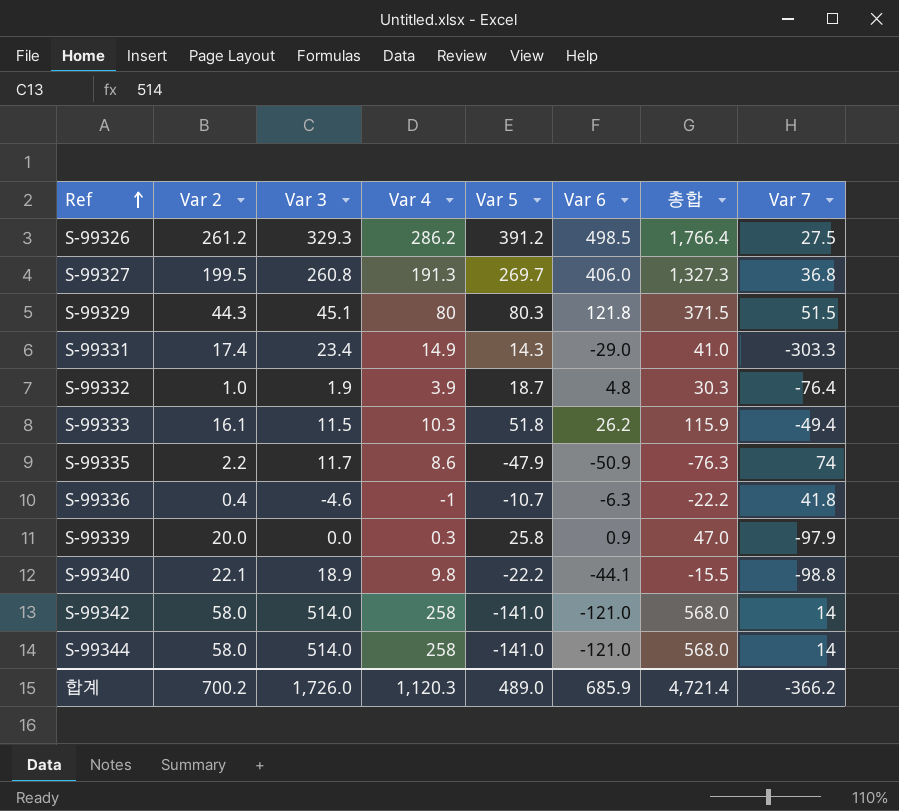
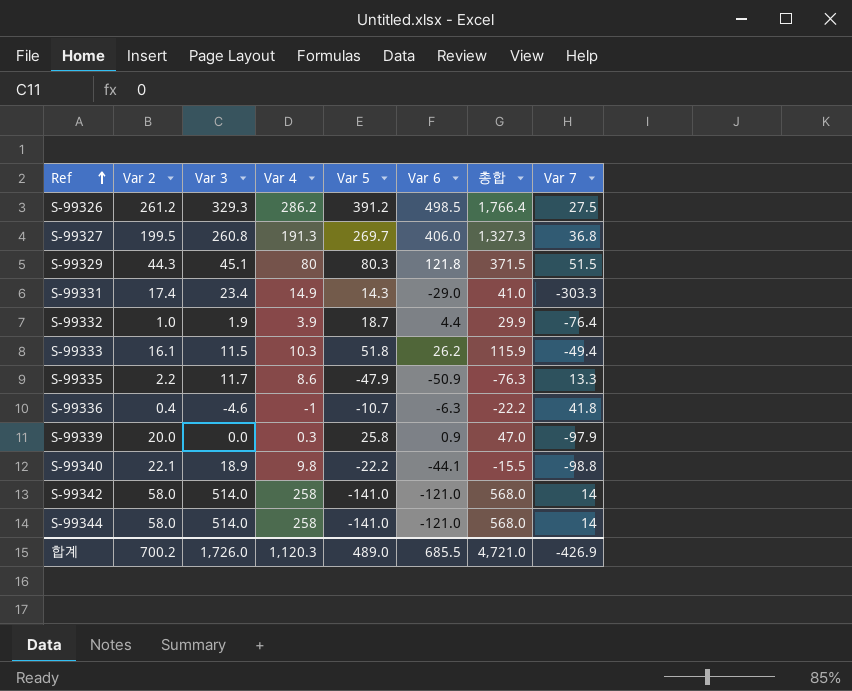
S-99332 | Var 6: 4.8 -> 4.4
S-99332 | 총합: 30.3 -> 29.9
S-99335 | Var 7: 74 -> 13.3
합계 | Var 6: 685.9 -> 685.5
합계 | 총합: 4,721.4 -> 4,721.0
합계 | Var 7: -366.2 -> -426.9

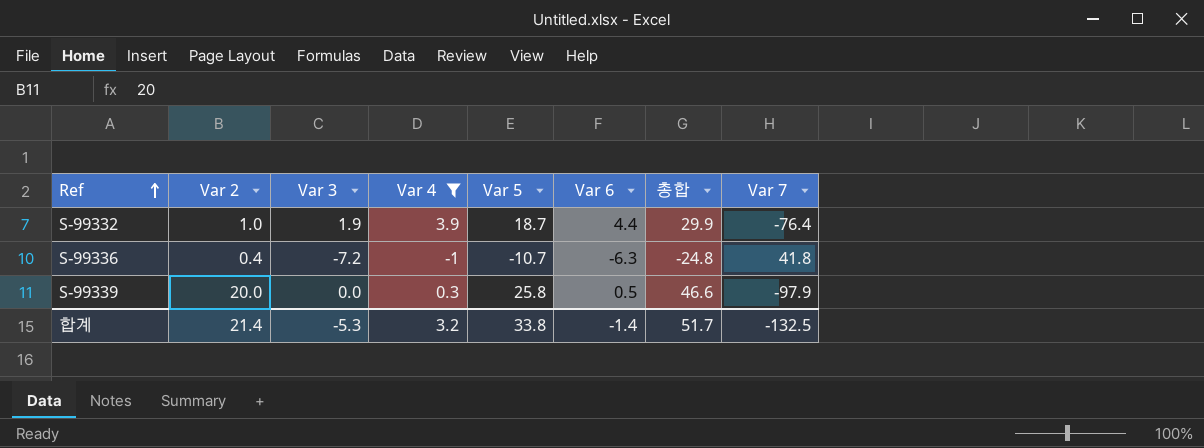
filter: none -> Var 4 <= 3.9
S-99336 | Var 3: -4.6 -> -7.2
S-99336 | 총합: -22.2 -> -24.8
S-99339 | Var 6: 0.9 -> 0.5
S-99339 | 총합: 47.0 -> 46.6
합계 | Var 2: 700.2 -> 21.4
합계 | Var 3: 1,726.0 -> -5.3
합계 | Var 4: 1,120.3 -> 3.2
합계 | Var 5: 489.0 -> 33.8
합계 | Var 6: 685.5 -> -1.4
합계 | 총합: 4,721.0 -> 51.7
합계 | Var 7: -426.9 -> -132.5

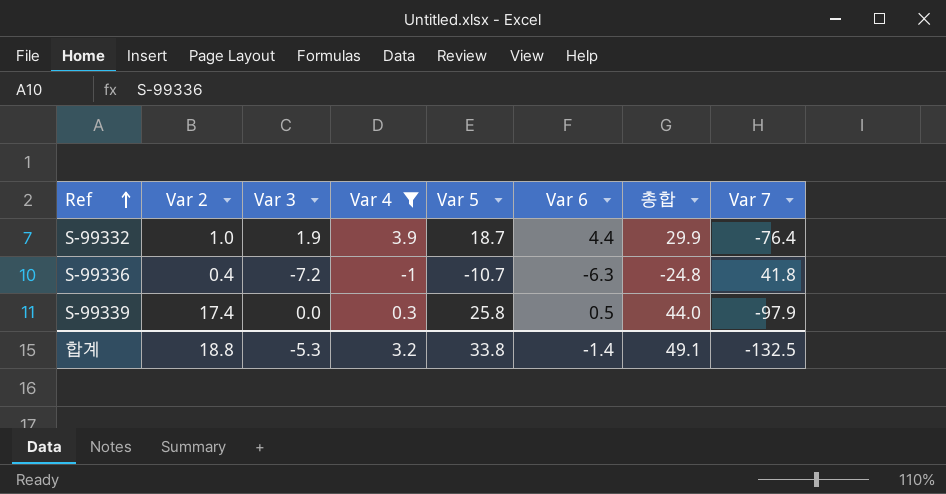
S-99339 | Var 2: 20.0 -> 17.4
S-99339 | 총합: 46.6 -> 44.0
합계 | Var 2: 21.4 -> 18.8
합계 | 총합: 51.7 -> 49.1

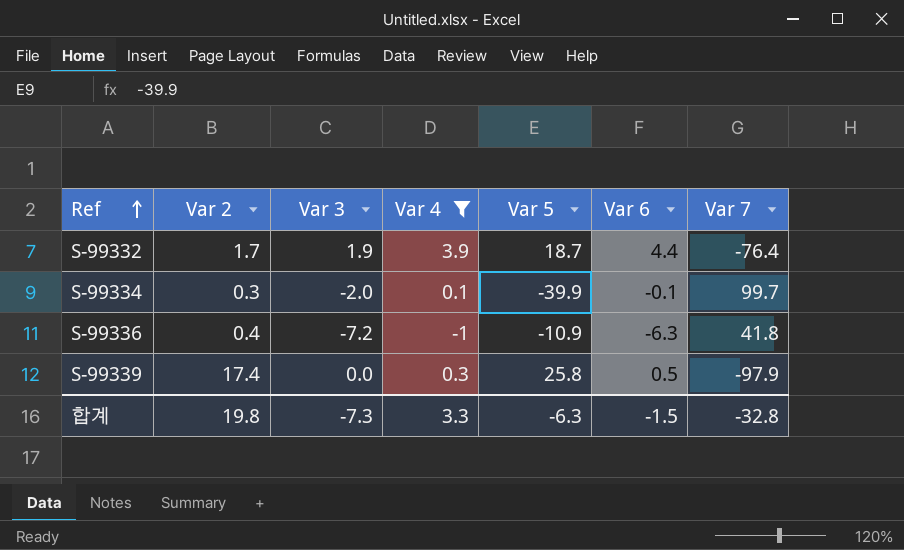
column 총합 | formula: [Var 2] + [Var 3] + [Var 4] + [Var 5] + [Var 6] -> none
S-99332 | Var 2: 1.0 -> 1.7
row S-99334: none -> 0.3 | -2.0 | 0.1 | -39.9 | -0.1 | 99.7
S-99336 | Var 5: -10.7 -> -10.9
합계 | Var 2: 18.8 -> 19.8
합계 | Var 3: -5.3 -> -7.3
합계 | Var 4: 3.2 -> 3.3
합계 | Var 5: 33.8 -> -6.3
합계 | Var 6: -1.4 -> -1.5
합계 | Var 7: -132.5 -> -32.8

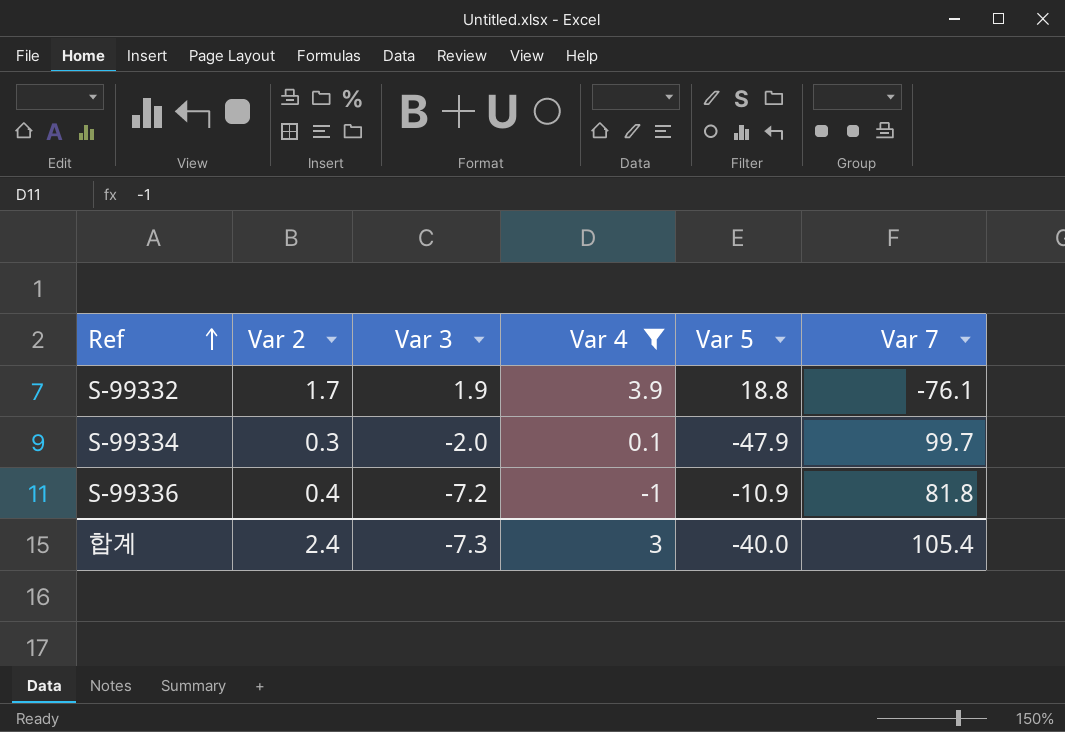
column Var 6 | position: 6 -> none
row S-99339: 17.4 | 0.0 | 0.3 | 25.8 | 0.5 | -97.9 -> none
S-99332 | Var 5: 18.7 -> 18.8
S-99332 | Var 7: -76.4 -> -76.1
S-99334 | Var 5: -39.9 -> -47.9
S-99336 | Var 7: 41.8 -> 81.8
합계 | Var 2: 19.8 -> 2.4
합계 | Var 4: 3.3 -> 3
합계 | Var 5: -6.3 -> -40.0
합계 | Var 7: -32.8 -> 105.4

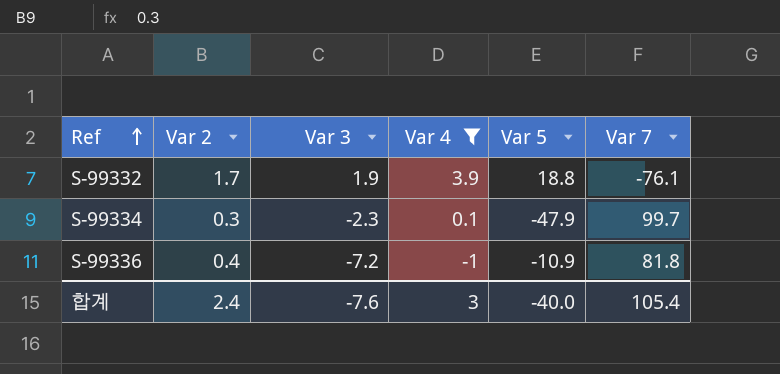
S-99334 | Var 3: -2.0 -> -2.3
합계 | Var 3: -7.3 -> -7.6

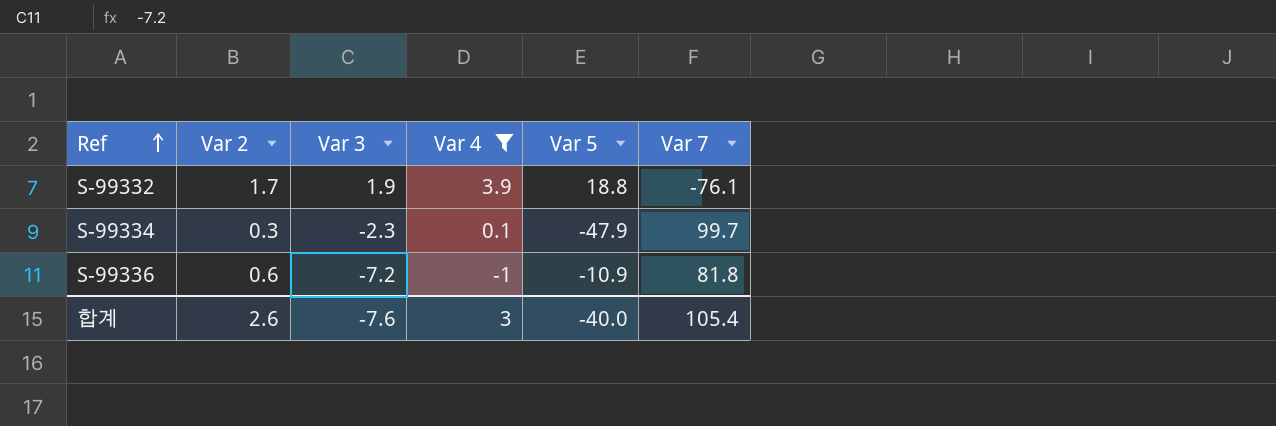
S-99336 | Var 2: 0.4 -> 0.6
합계 | Var 2: 2.4 -> 2.6

